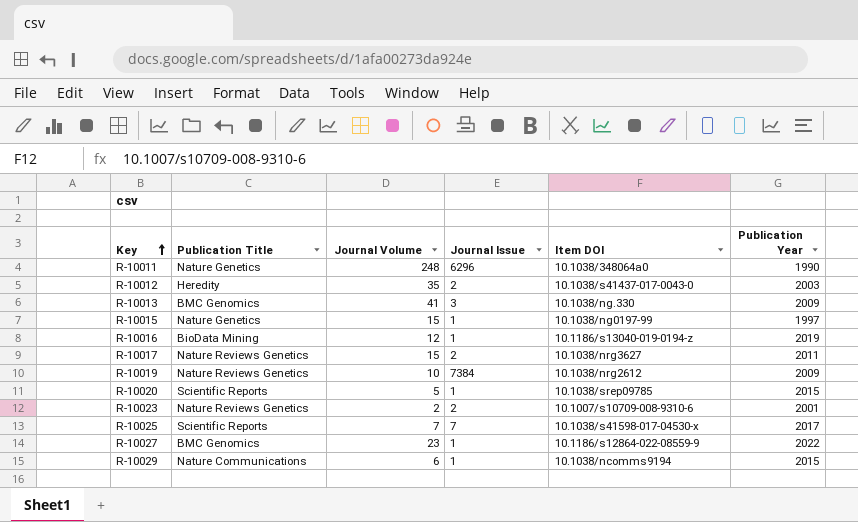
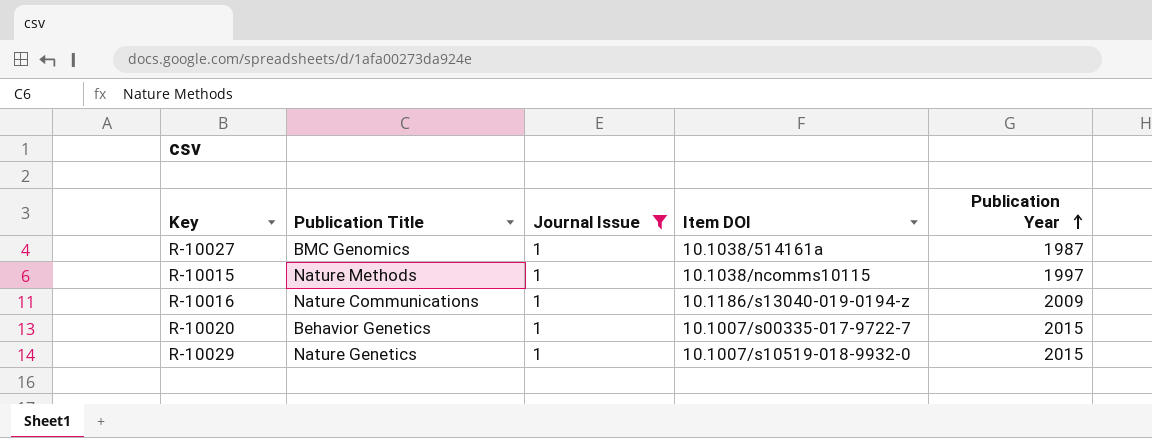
filter: none -> Journal Issue = 1
row order: Key ascending -> Publication Year ascending
column Journal Volume | position: 3 -> none
R-10027 | Item DOI: 10.1186/s12864-022-08559-9 -> 10.1038/514161a
R-10027 | Publication Year: 2022 -> 1987
R-10015 | Publication Title: Nature Genetics -> Nature Methods
R-10015 | Item DOI: 10.1038/ng0197-99 -> 10.1038/ncomms10115
R-10016 | Publication Title: BioData Mining -> Nature Communications
R-10016 | Publication Year: 2019 -> 2009
R-10020 | Publication Title: Scientific Reports -> Behavior Genetics
R-10020 | Item DOI: 10.1038/srep09785 -> 10.1007/s00335-017-9722-7
R-10029 | Publication Title: Nature Communications -> Nature Genetics
R-10029 | Item DOI: 10.1038/ncomms9194 -> 10.1007/s10519-018-9932-0

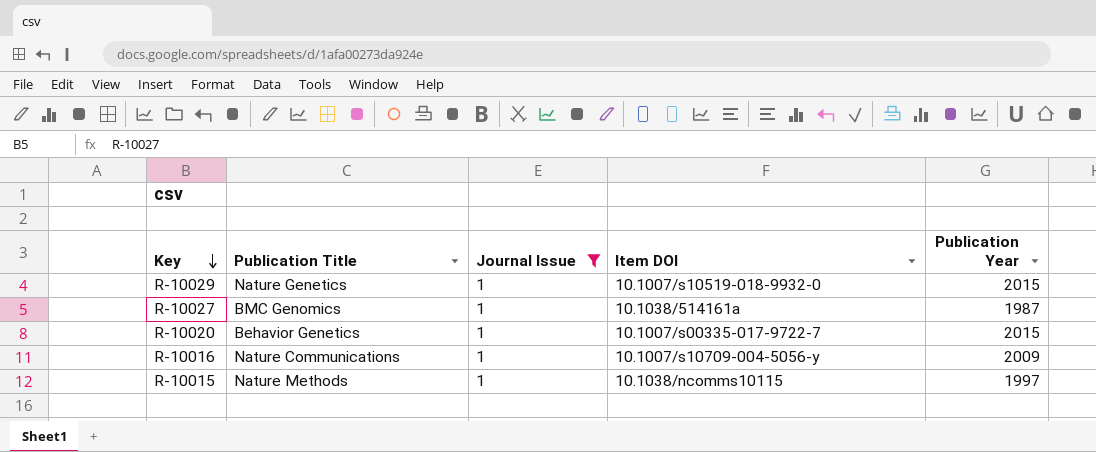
row order: Publication Year ascending -> Key descending
R-10016 | Item DOI: 10.1186/s13040-019-0194-z -> 10.1007/s10709-004-5056-y

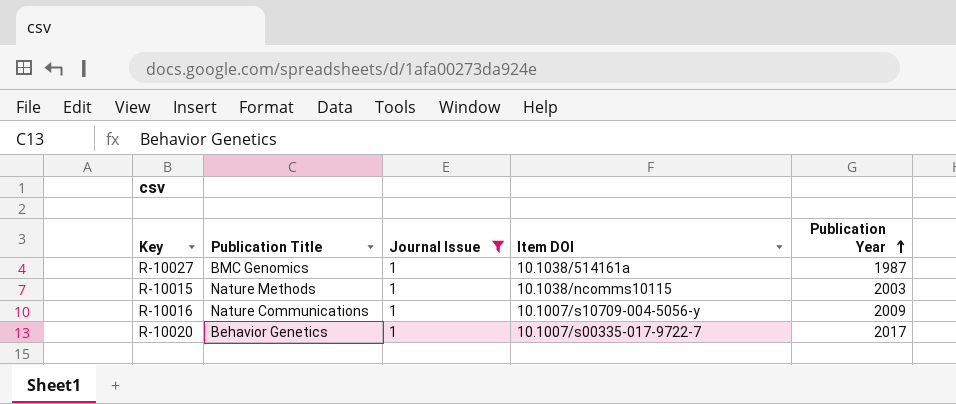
row order: Key descending -> Publication Year ascending
row R-10029: Nature Genetics | 1 | 10.1007/s10519-018-9932-0 | 2015 -> none
R-10015 | Publication Year: 1997 -> 2003
R-10020 | Publication Year: 2015 -> 2017

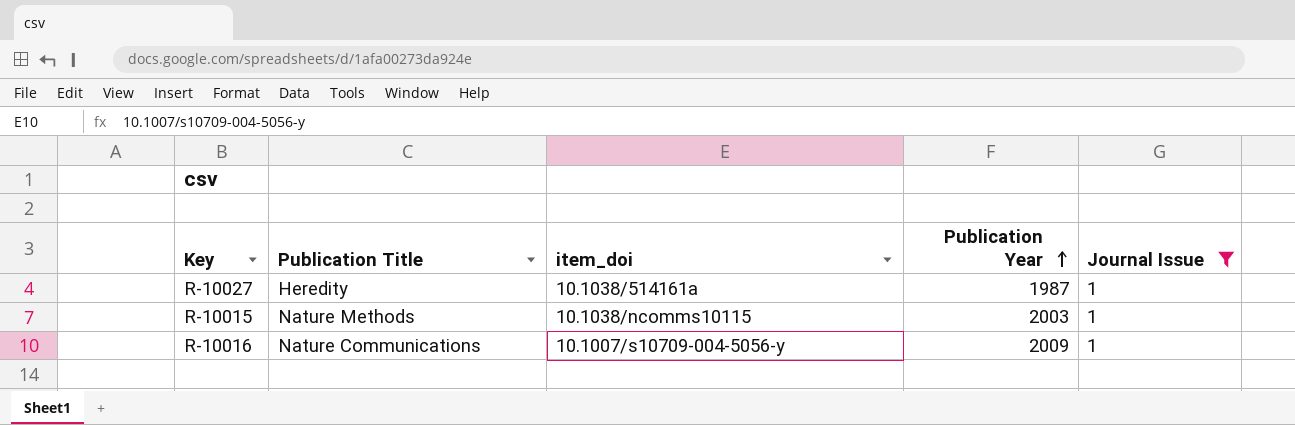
column name: Item DOI -> item_doi
column Journal Issue | position: 3 -> 5
row R-10020: Behavior Genetics | 1 | 10.1007/s00335-017-9722-7 | 2017 -> none
R-10027 | Publication Title: BMC Genomics -> Heredity

